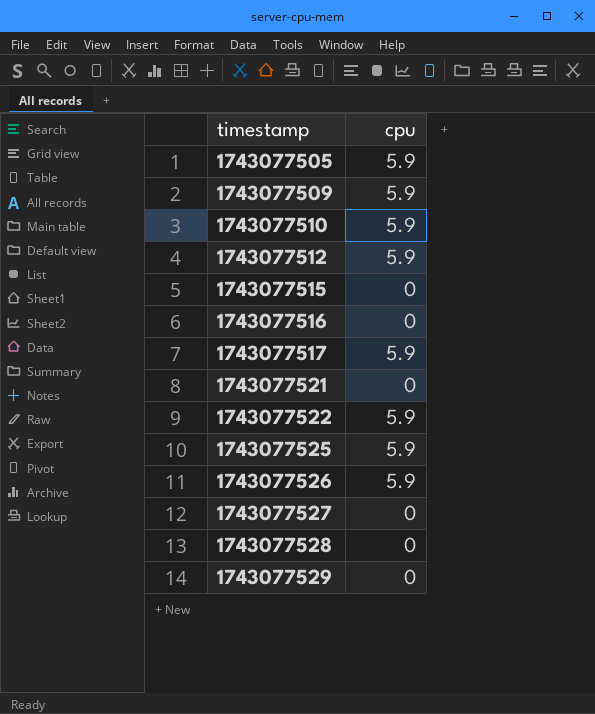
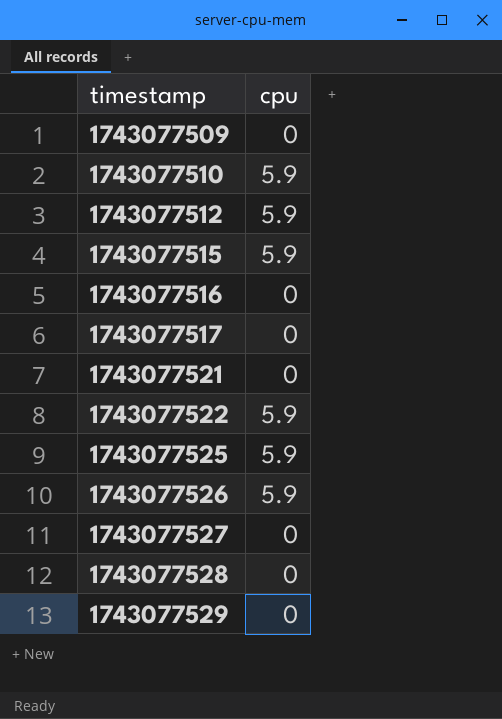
row 1743077505: 5.9 -> none
1743077509 | cpu: 5.9 -> 0
1743077515 | cpu: 0 -> 5.9
1743077517 | cpu: 5.9 -> 0

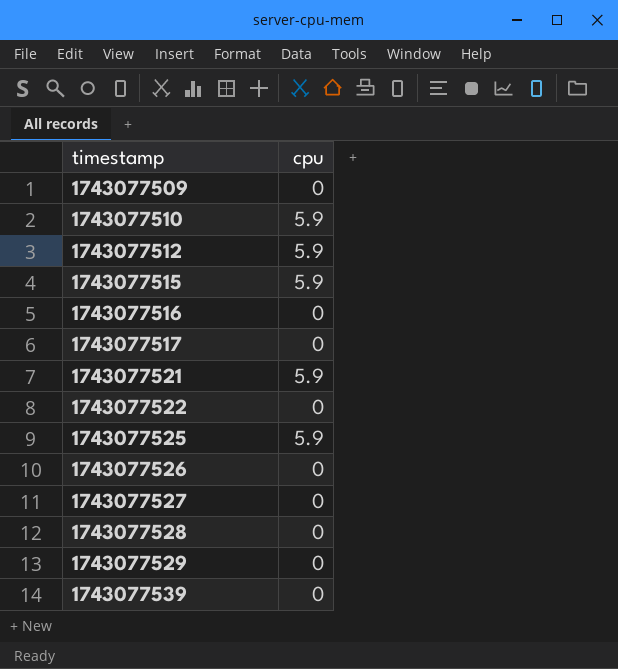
1743077521 | cpu: 0 -> 5.9
1743077522 | cpu: 5.9 -> 0
1743077526 | cpu: 5.9 -> 0
row 1743077539: none -> 0

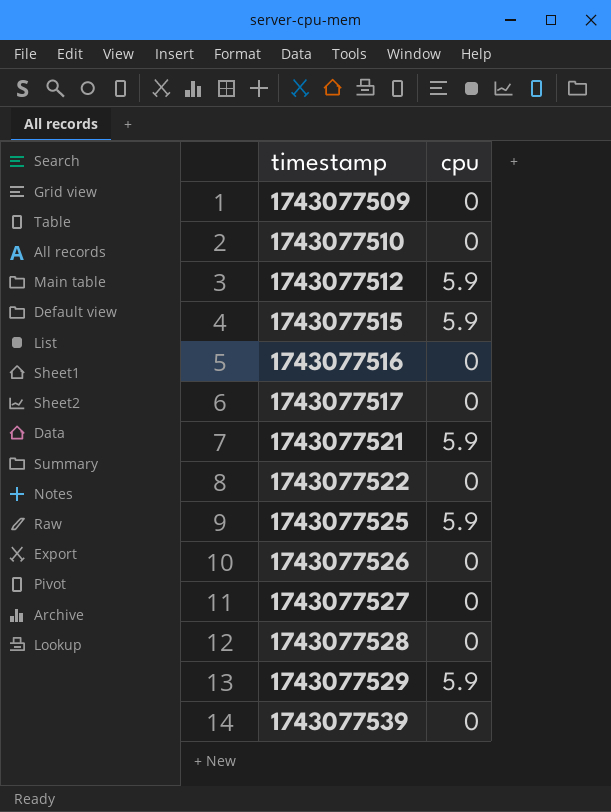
1743077510 | cpu: 5.9 -> 0
1743077529 | cpu: 0 -> 5.9

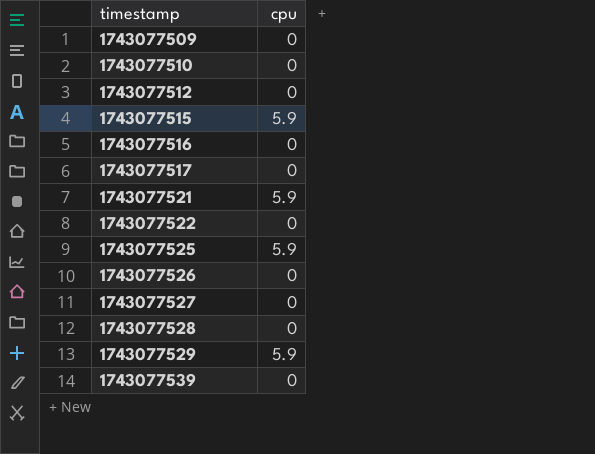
1743077512 | cpu: 5.9 -> 0

